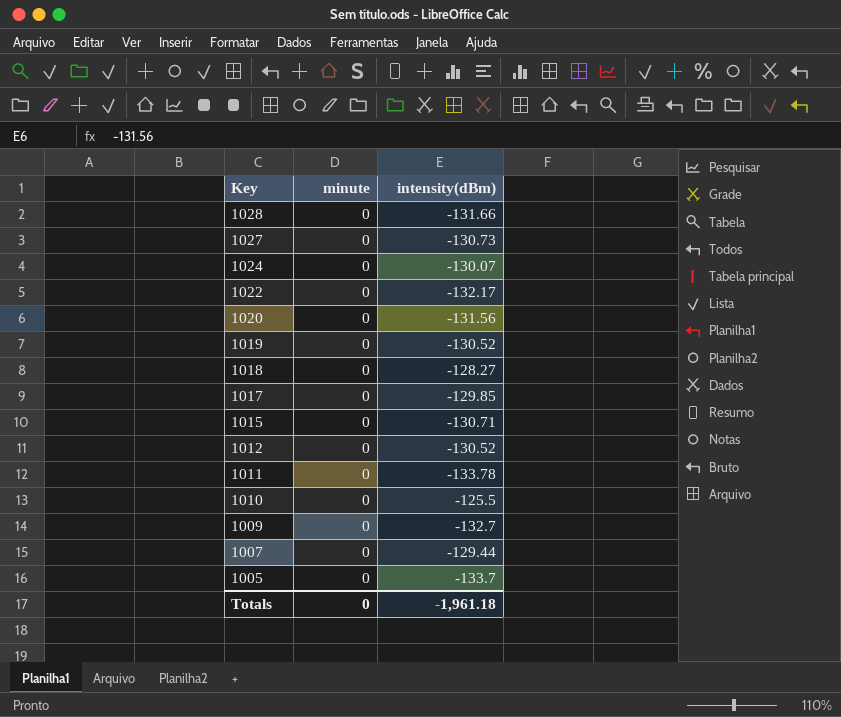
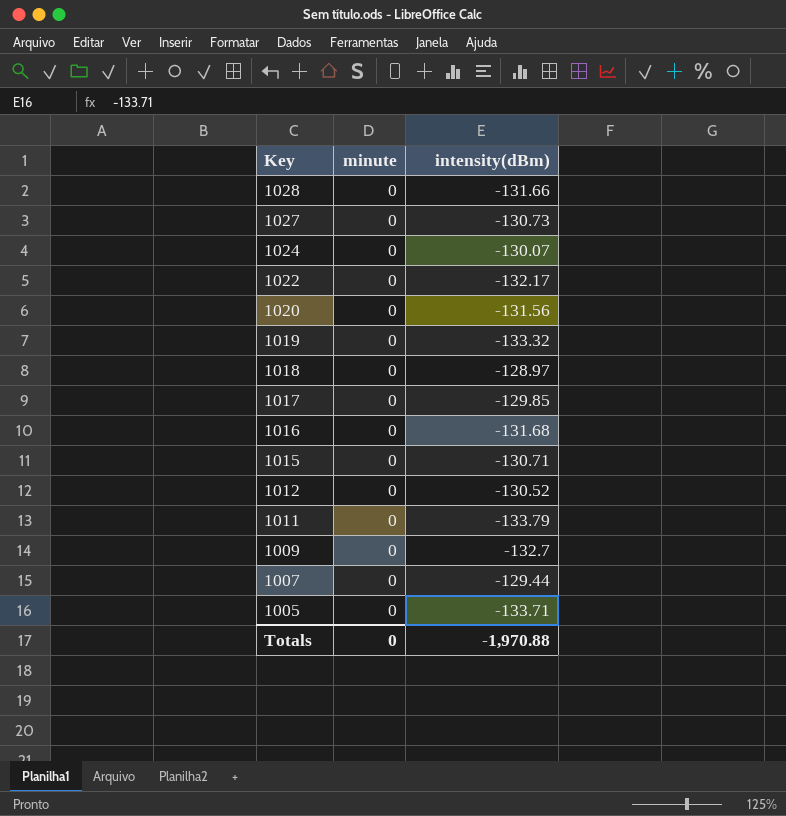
row 1010: 0 | -125.5 -> none
1019 | intensity(dBm): -130.52 -> -133.32
1018 | intensity(dBm): -128.27 -> -128.97
row 1016: none -> 0 | -131.68
1011 | intensity(dBm): -133.78 -> -133.79
1005 | intensity(dBm): -133.7 -> -133.71
Totals | intensity(dBm): -1,961.18 -> -1,970.88

